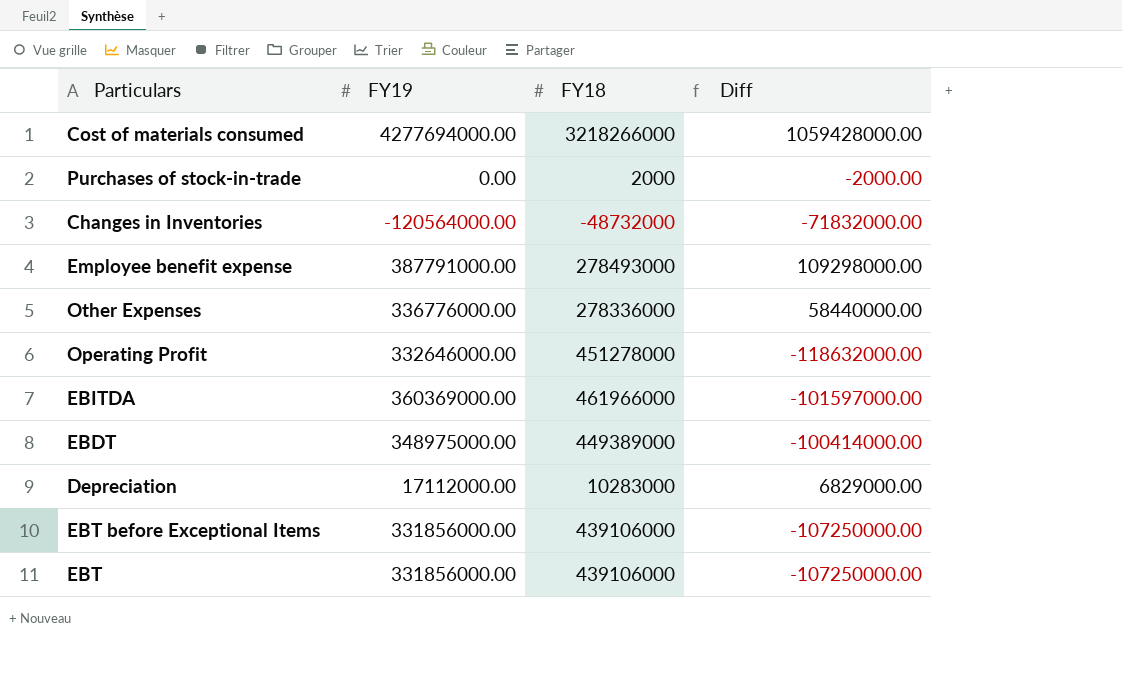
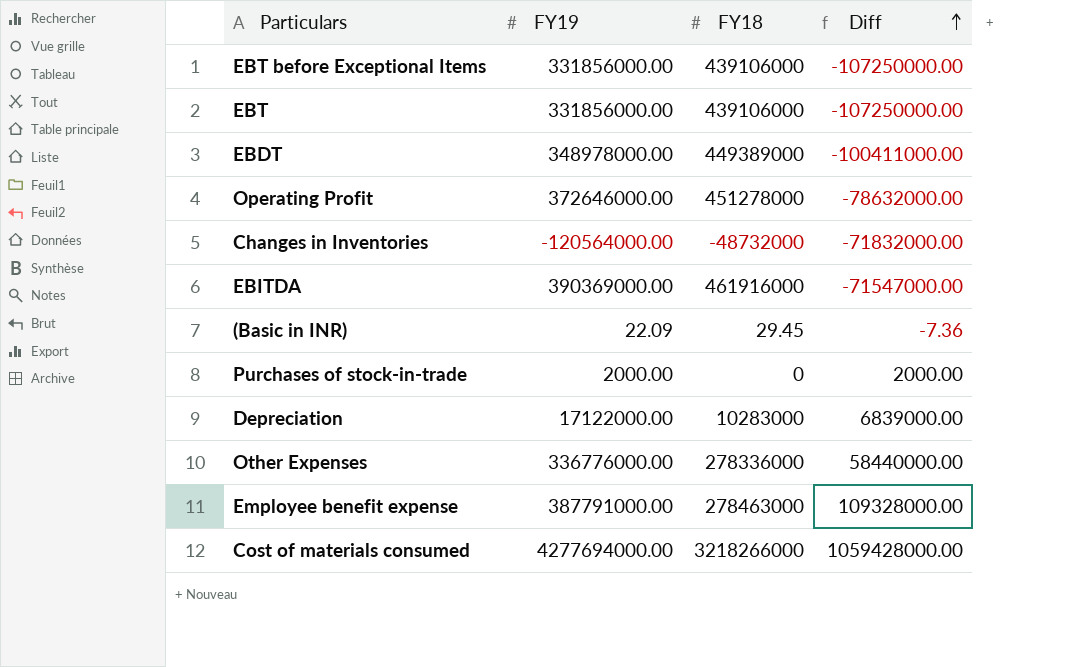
row order: none -> Diff ascending
EBDT | FY19: 348975000.00 -> 348978000.00
EBDT | Diff: -100414000.00 -> -100411000.00
Operating Profit | FY19: 332646000.00 -> 372646000.00
Operating Profit | Diff: -118632000.00 -> -78632000.00
EBITDA | FY19: 360369000.00 -> 390369000.00
EBITDA | FY18: 461966000 -> 461916000
EBITDA | Diff: -101597000.00 -> -71547000.00
row (Basic in INR): none -> 22.09 | 29.45 | -7.36
Purchases of stock-in-trade | FY19: 0.00 -> 2000.00
Purchases of stock-in-trade | FY18: 2000 -> 0
Purchases of stock-in-trade | Diff: -2000.00 -> 2000.00
Depreciation | FY19: 17112000.00 -> 17122000.00
Depreciation | Diff: 6829000.00 -> 6839000.00
Employee benefit expense | FY18: 278493000 -> 278463000
Employee benefit expense | Diff: 109298000.00 -> 109328000.00

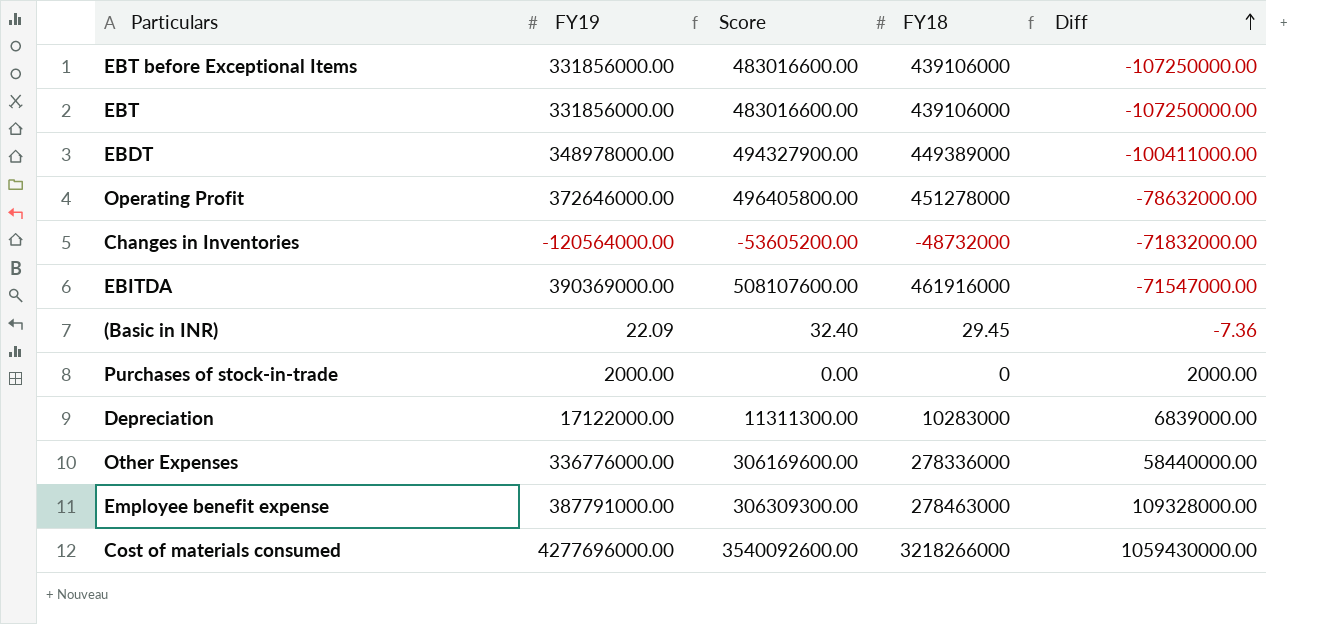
column Score | formula: none -> [FY18] * 1.1
Cost of materials consumed | FY19: 4277694000.00 -> 4277696000.00
Cost of materials consumed | Diff: 1059428000.00 -> 1059430000.00

